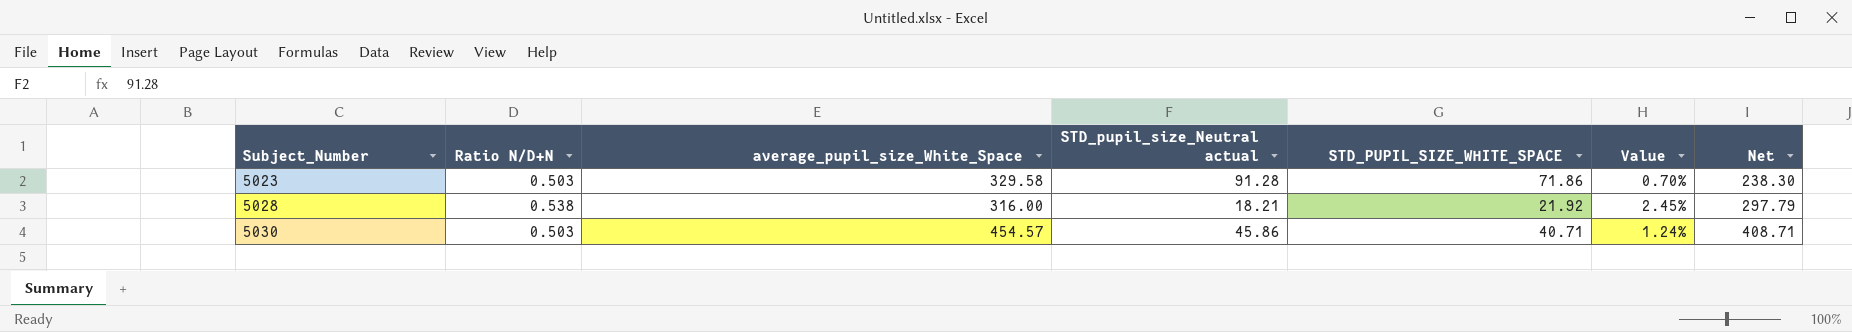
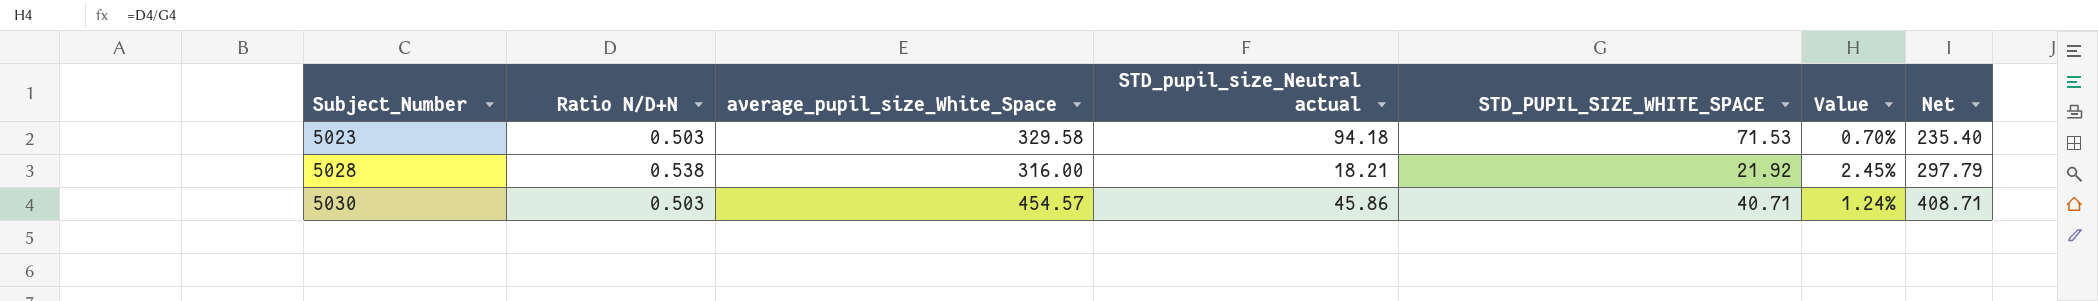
5023 | STD_pupil_size_Neutral actual: 91.28 -> 94.18
5023 | STD_PUPIL_SIZE_WHITE_SPACE: 71.86 -> 71.53
5023 | Net: 238.30 -> 235.40

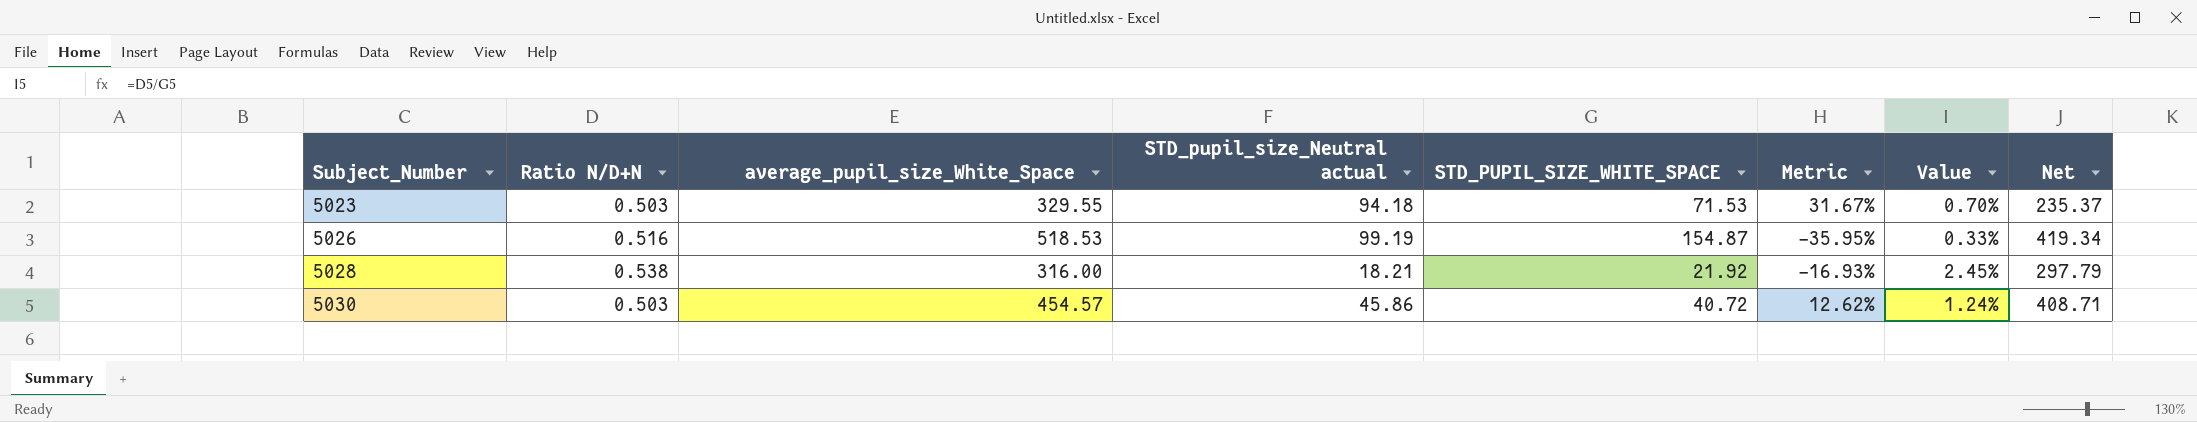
column Metric | formula: none -> ([STD_pupil_size_Neutral actual] - [STD_PUPIL_SIZE_WHITE_SPACE]) / [STD_PUPIL_SIZE_WHITE_SPACE]
5023 | average_pupil_size_White_Space: 329.58 -> 329.55
5023 | Net: 235.40 -> 235.37
row 5026: none -> 0.516 | 518.53 | 99.19 | 154.87 | -35.95% | 0.33% | 419.34
5030 | STD_PUPIL_SIZE_WHITE_SPACE: 40.71 -> 40.72

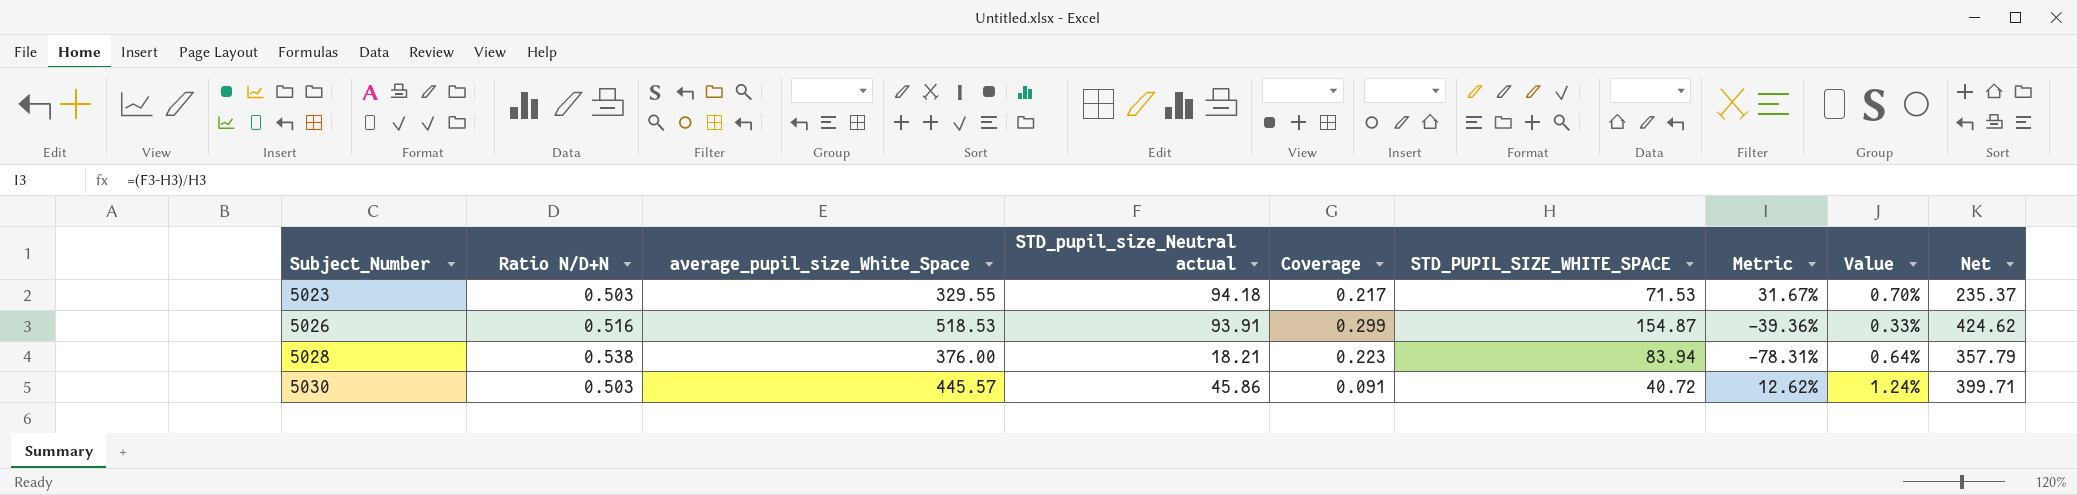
column Coverage | formula: none -> [STD_PUPIL_SIZE_WHITE_SPACE] / [average_pupil_size_White_Space]
5026 | STD_pupil_size_Neutral actual: 99.19 -> 93.91
5026 | Metric: -35.95% -> -39.36%
5026 | Net: 419.34 -> 424.62
5028 | average_pupil_size_White_Space: 316.00 -> 376.00
5028 | STD_PUPIL_SIZE_WHITE_SPACE: 21.92 -> 83.94
5028 | Metric: -16.93% -> -78.31%
5028 | Value: 2.45% -> 0.64%
5028 | Net: 297.79 -> 357.79
5030 | average_pupil_size_White_Space: 454.57 -> 445.57
5030 | Net: 408.71 -> 399.71

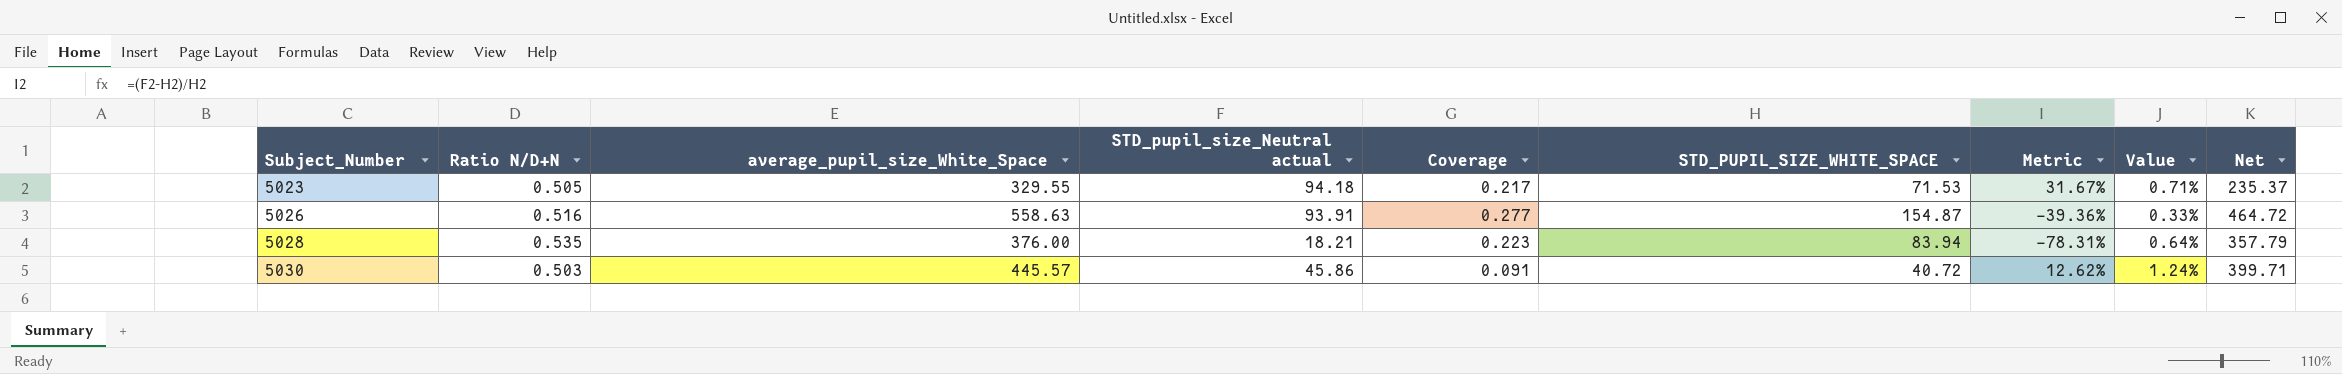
5023 | Ratio N/D+N: 0.503 -> 0.505
5023 | Value: 0.70% -> 0.71%
5026 | average_pupil_size_White_Space: 518.53 -> 558.63
5026 | Coverage: 0.299 -> 0.277
5026 | Net: 424.62 -> 464.72
5028 | Ratio N/D+N: 0.538 -> 0.535

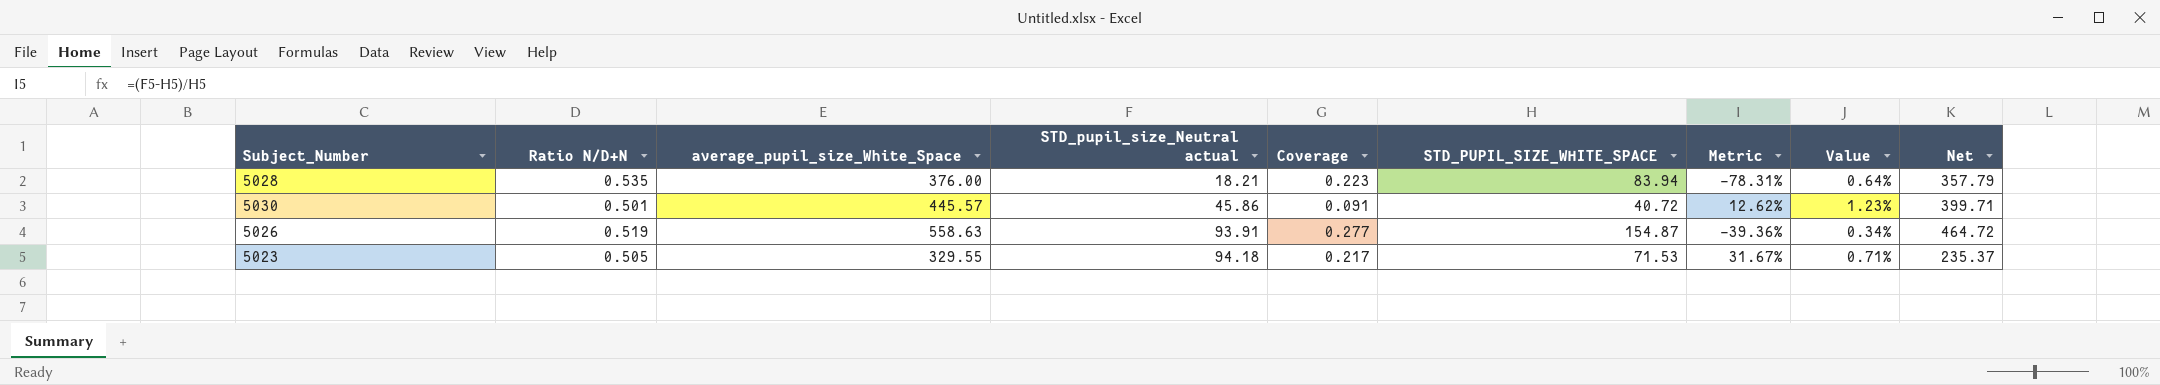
row order: Subject_Number ascending -> STD_pupil_size_Neutral actual ascending
5030 | Ratio N/D+N: 0.503 -> 0.501
5030 | Value: 1.24% -> 1.23%
5026 | Ratio N/D+N: 0.516 -> 0.519
5026 | Value: 0.33% -> 0.34%

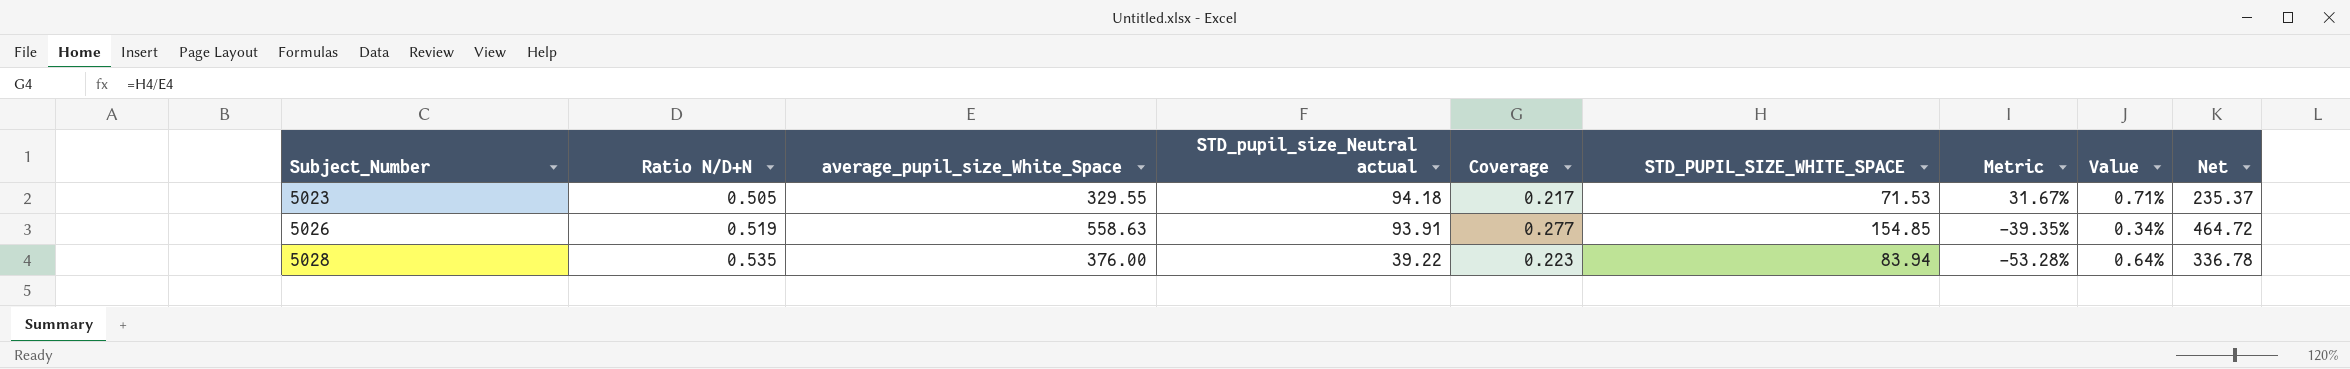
row order: STD_pupil_size_Neutral actual ascending -> Subject_Number ascending
row 5030: 0.501 | 445.57 | 45.86 | 0.091 | 40.72 | 12.62% | 1.23% | 399.71 -> none
5026 | STD_PUPIL_SIZE_WHITE_SPACE: 154.87 -> 154.85
5026 | Metric: -39.36% -> -39.35%
5028 | STD_pupil_size_Neutral actual: 18.21 -> 39.22
5028 | Metric: -78.31% -> -53.28%
5028 | Net: 357.79 -> 336.78

